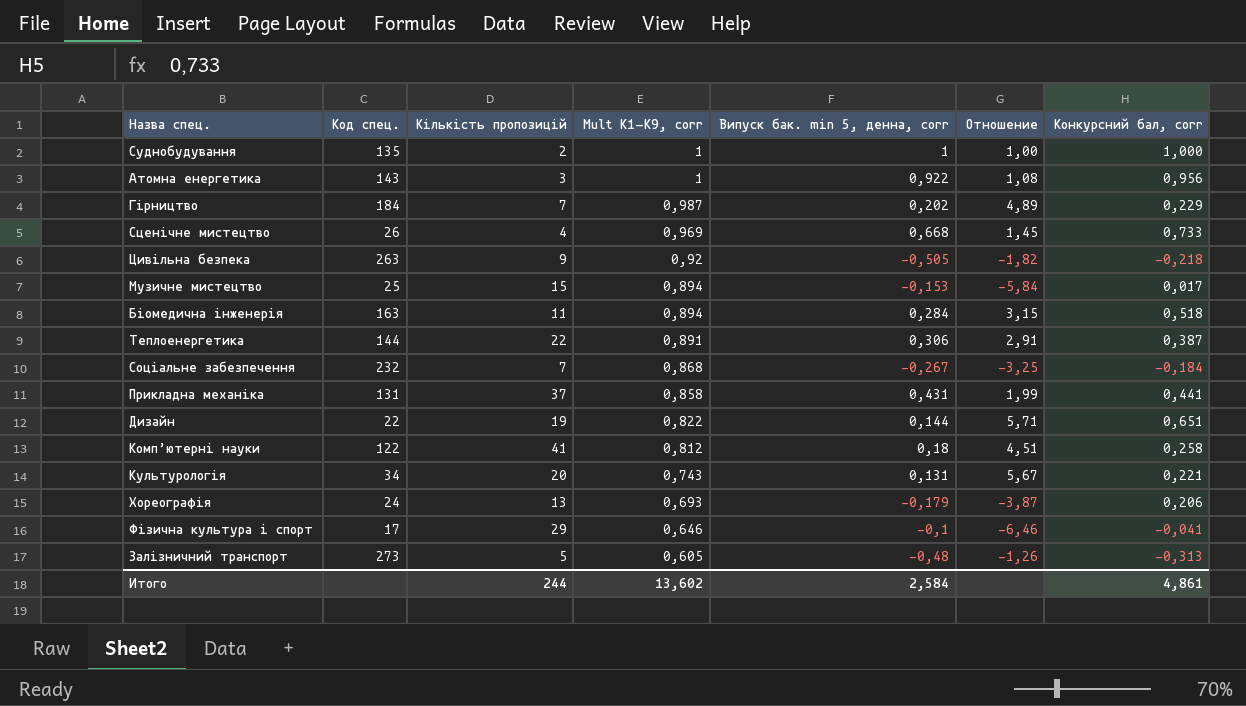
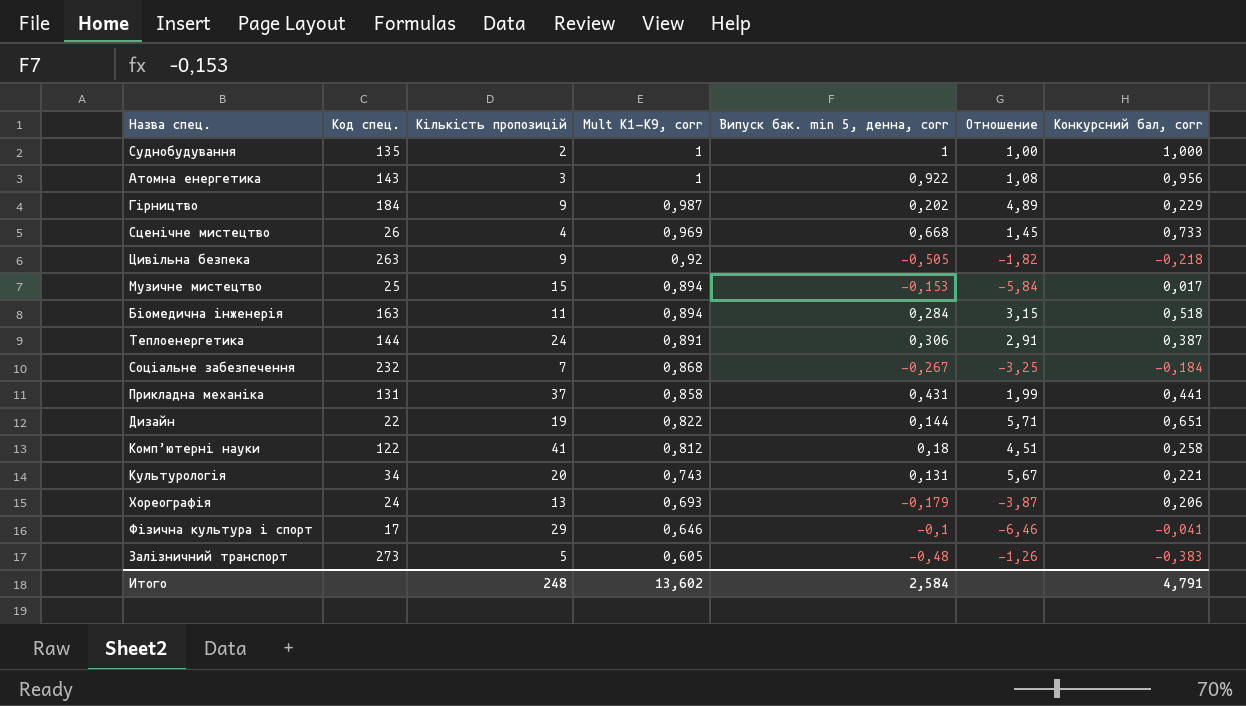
Гірництво | Кількість пропозицій: 7 -> 9
Теплоенергетика | Кількість пропозицій: 22 -> 24
Залізничний транспорт | Конкурсний бал, corr: -0,313 -> -0,383
Итого | Кількість пропозицій: 244 -> 248
Итого | Конкурсний бал, corr: 4,861 -> 4,791

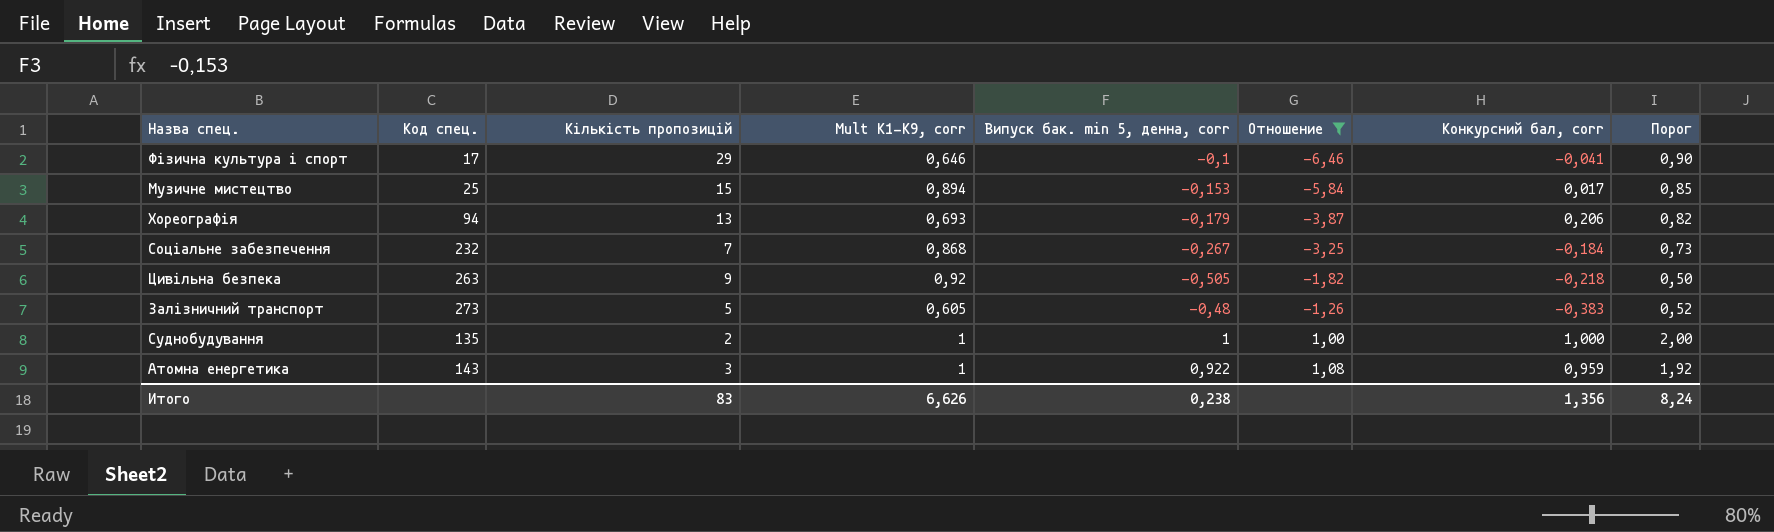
filter: none -> Отношение <= 1,08
row order: Mult K1-K9, corr descending -> Отношение ascending
column Порог | formula: none -> [Випуск бак. min 5, денна, corr] + 1
Хореографія | Код спец.: 24 -> 94
Атомна енергетика | Конкурсний бал, corr: 0,956 -> 0,959
Итого | Кількість пропозицій: 248 -> 83
Итого | Mult K1-K9, corr: 13,602 -> 6,626
Итого | Випуск бак. min 5, денна, corr: 2,584 -> 0,238
Итого | Конкурсний бал, corr: 4,791 -> 1,356

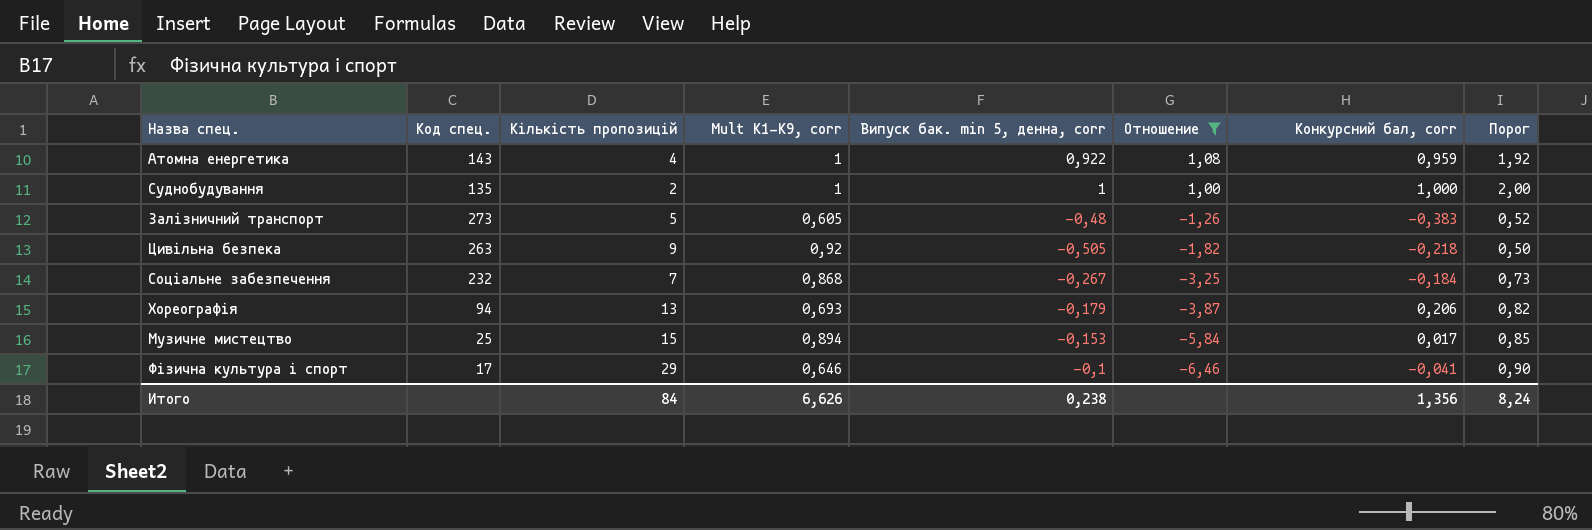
row order: Отношение ascending -> Отношение descending
Атомна енергетика | Кількість пропозицій: 3 -> 4
Итого | Кількість пропозицій: 83 -> 84

